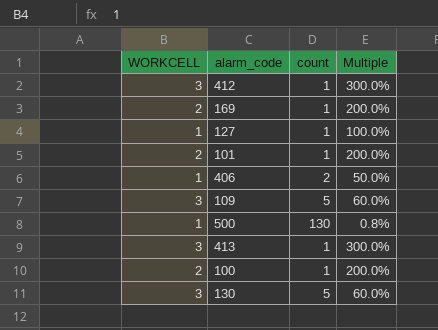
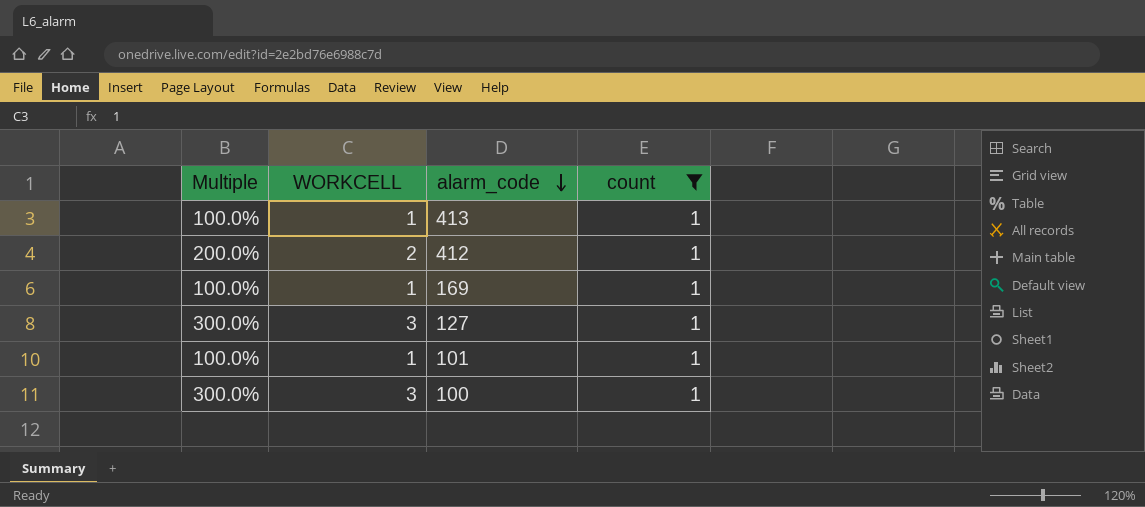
filter: none -> count = 1
row order: none -> alarm_code descending
column Multiple | position: 4 -> 1
413 | Multiple: 300.0% -> 100.0%
413 | WORKCELL: 3 -> 1
412 | Multiple: 300.0% -> 200.0%
412 | WORKCELL: 3 -> 2
169 | Multiple: 200.0% -> 100.0%
169 | WORKCELL: 2 -> 1
127 | Multiple: 100.0% -> 300.0%
127 | WORKCELL: 1 -> 3
101 | Multiple: 200.0% -> 100.0%
101 | WORKCELL: 2 -> 1
100 | Multiple: 200.0% -> 300.0%
100 | WORKCELL: 2 -> 3

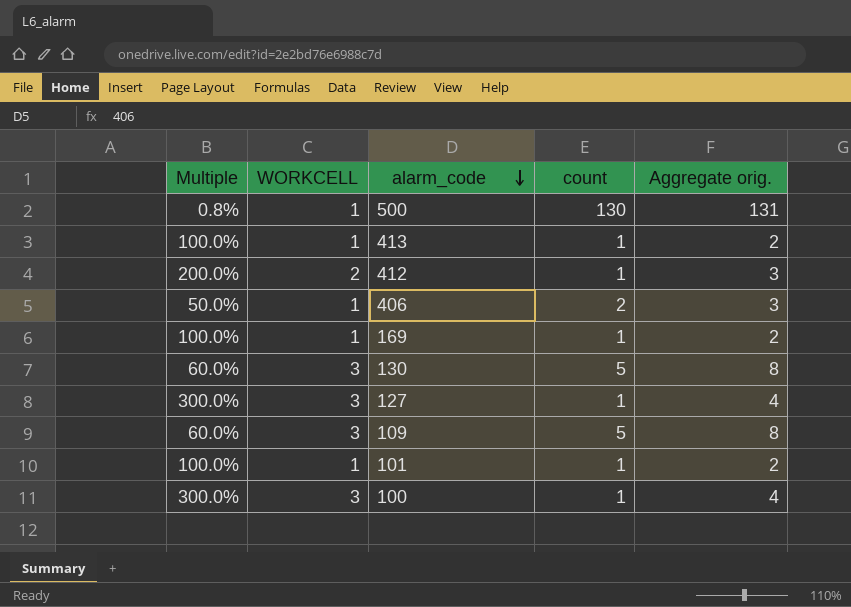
filter: count = 1 -> none
column Aggregate orig. | formula: none -> [WORKCELL] + [count]

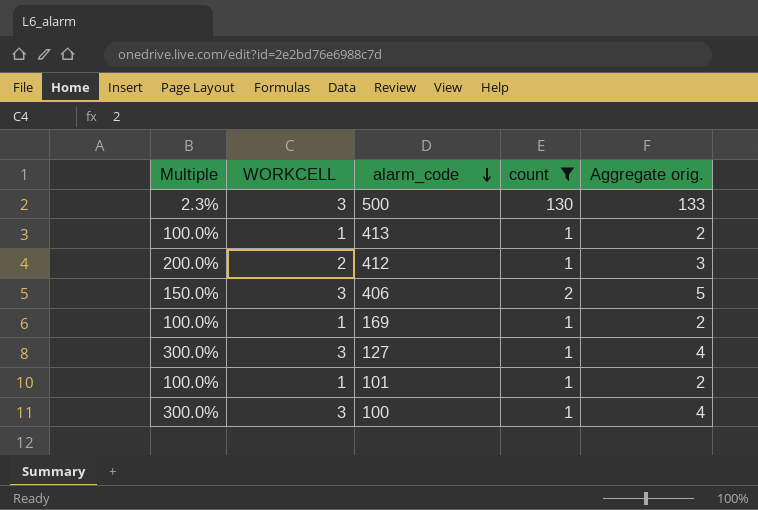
filter: none -> count != 5
500 | Multiple: 0.8% -> 2.3%
500 | WORKCELL: 1 -> 3
500 | Aggregate orig.: 131 -> 133
406 | Multiple: 50.0% -> 150.0%
406 | WORKCELL: 1 -> 3
406 | Aggregate orig.: 3 -> 5

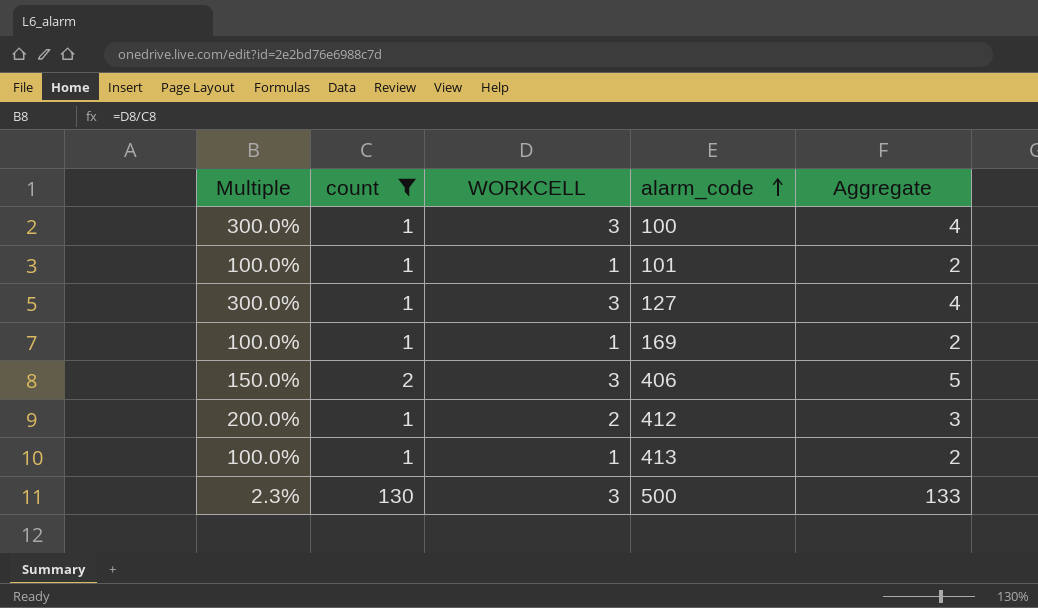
row order: alarm_code descending -> alarm_code ascending
column count | position: 4 -> 2
column name: Aggregate orig. -> Aggregate

